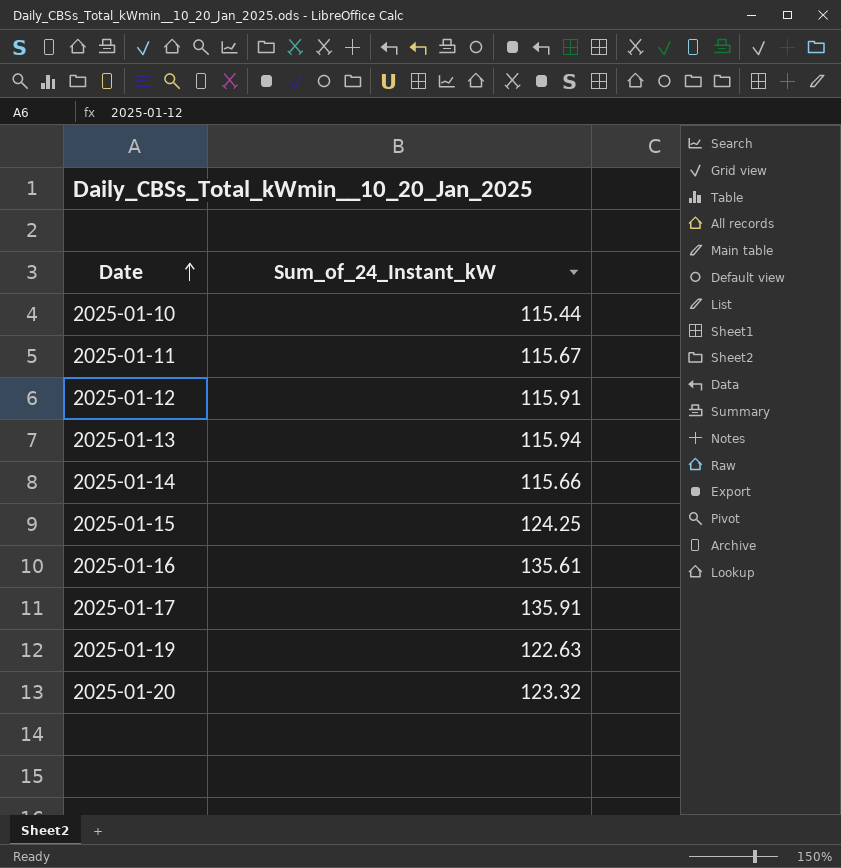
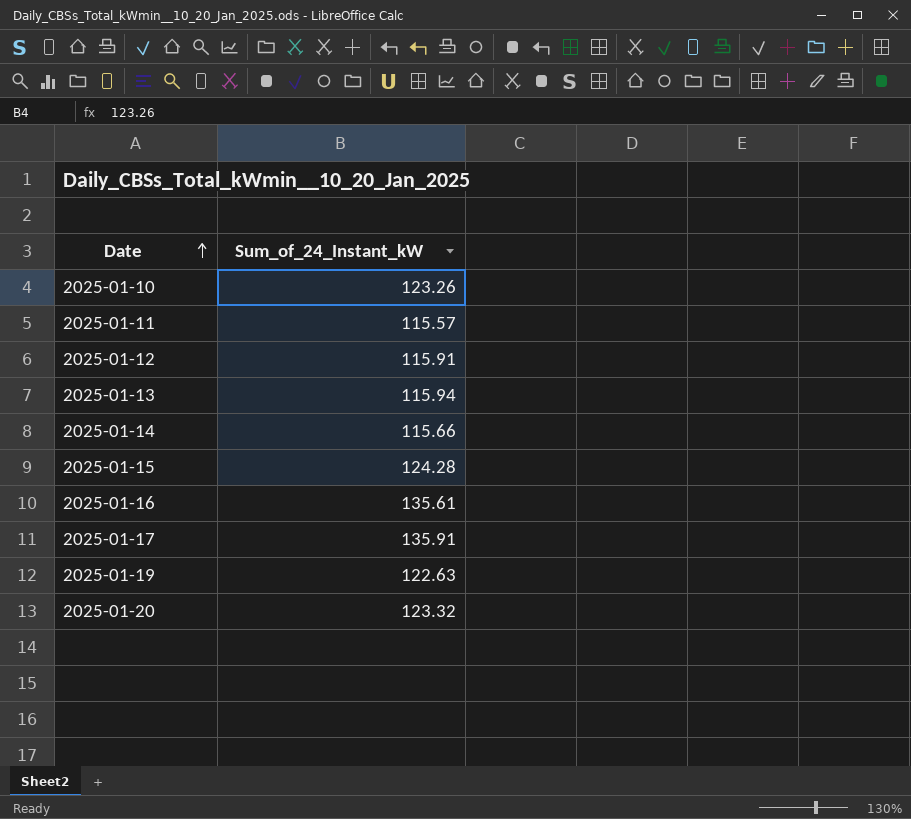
2025-01-10 | Sum_of_24_Instant_kW: 115.44 -> 123.26
2025-01-11 | Sum_of_24_Instant_kW: 115.67 -> 115.57
2025-01-15 | Sum_of_24_Instant_kW: 124.25 -> 124.28

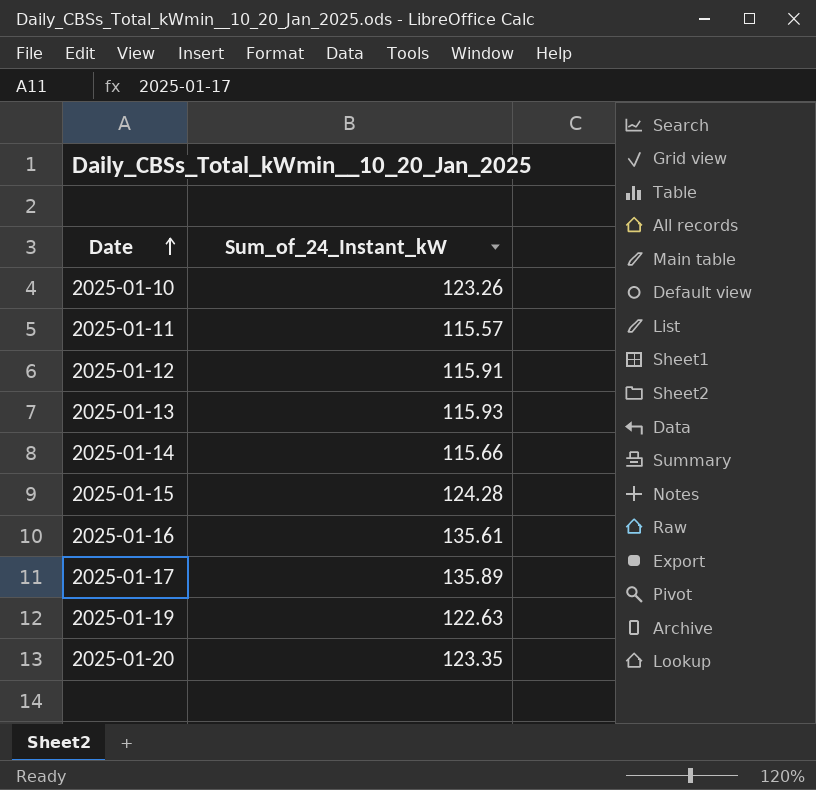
2025-01-13 | Sum_of_24_Instant_kW: 115.94 -> 115.93
2025-01-17 | Sum_of_24_Instant_kW: 135.91 -> 135.89
2025-01-20 | Sum_of_24_Instant_kW: 123.32 -> 123.35

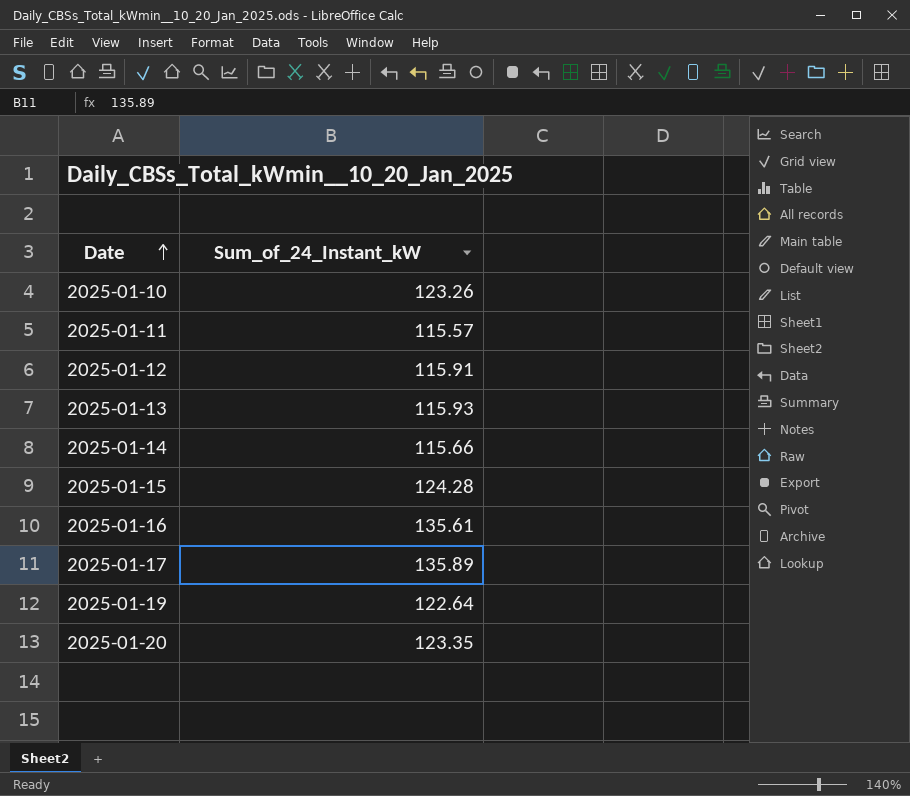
2025-01-19 | Sum_of_24_Instant_kW: 122.63 -> 122.64

